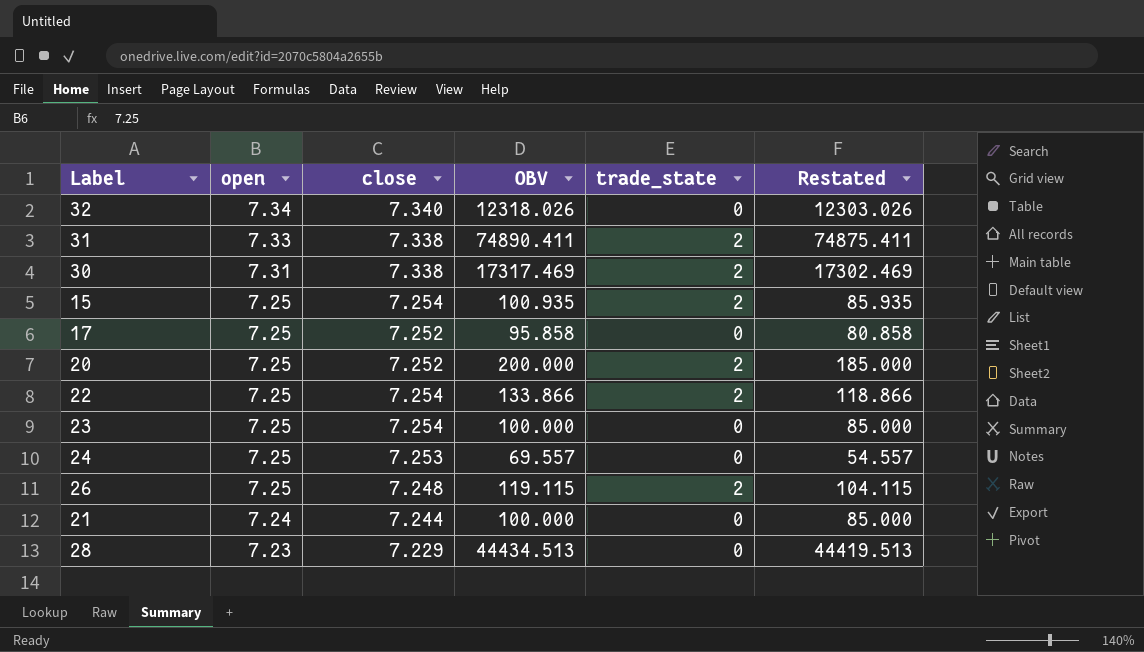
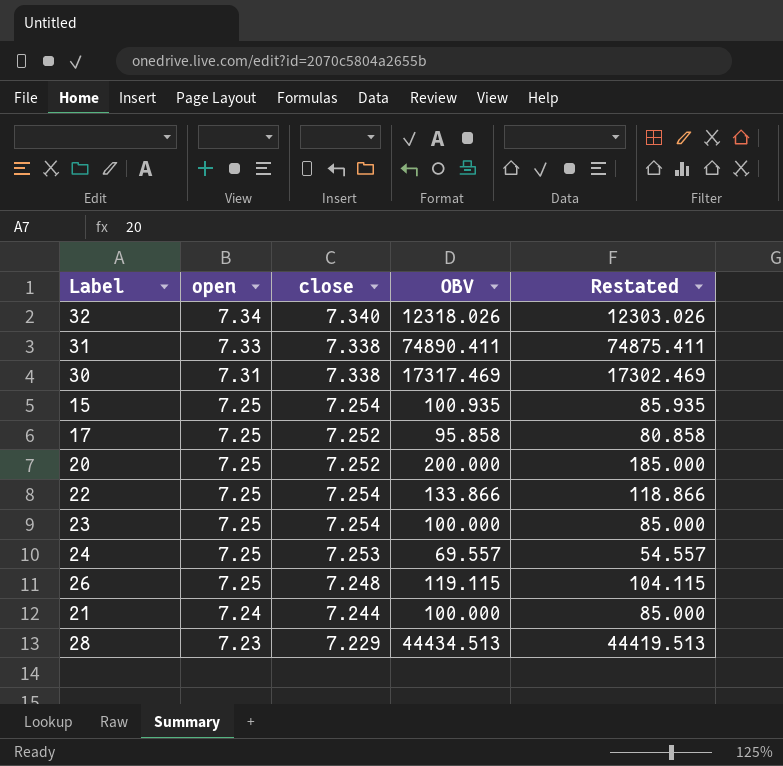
column trade_state | position: 5 -> none

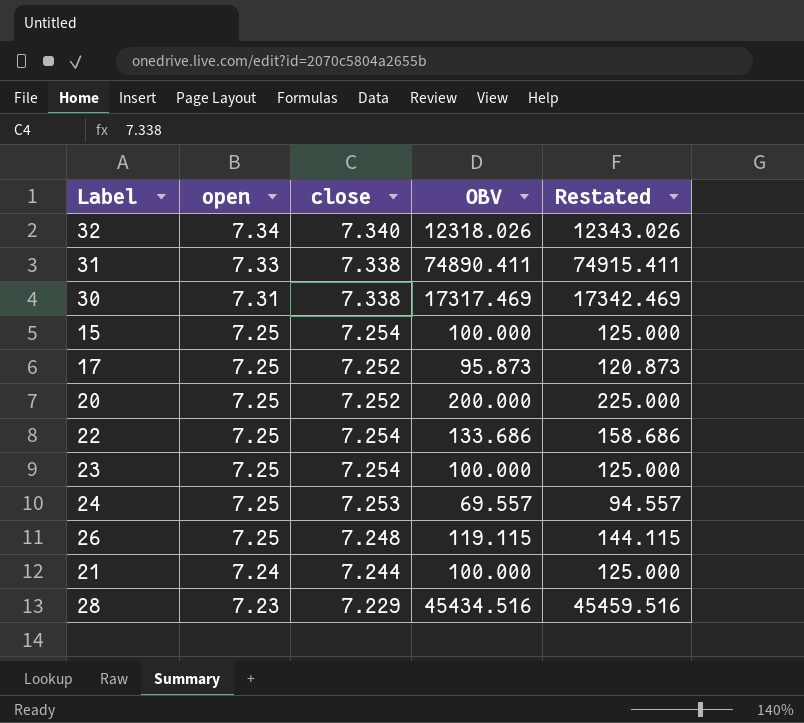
column Restated | formula: [OBV] - 15 -> [OBV] + 25
15 | OBV: 100.935 -> 100.000
17 | OBV: 95.858 -> 95.873
22 | OBV: 133.866 -> 133.686
28 | OBV: 44434.513 -> 45434.516

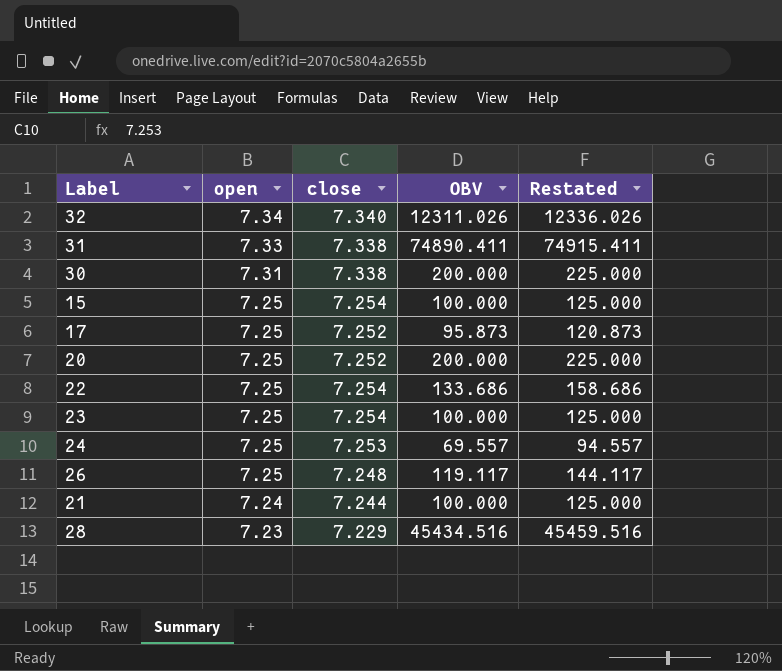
32 | OBV: 12318.026 -> 12311.026
32 | Restated: 12343.026 -> 12336.026
30 | OBV: 17317.469 -> 200.000
30 | Restated: 17342.469 -> 225.000
26 | OBV: 119.115 -> 119.117
26 | Restated: 144.115 -> 144.117

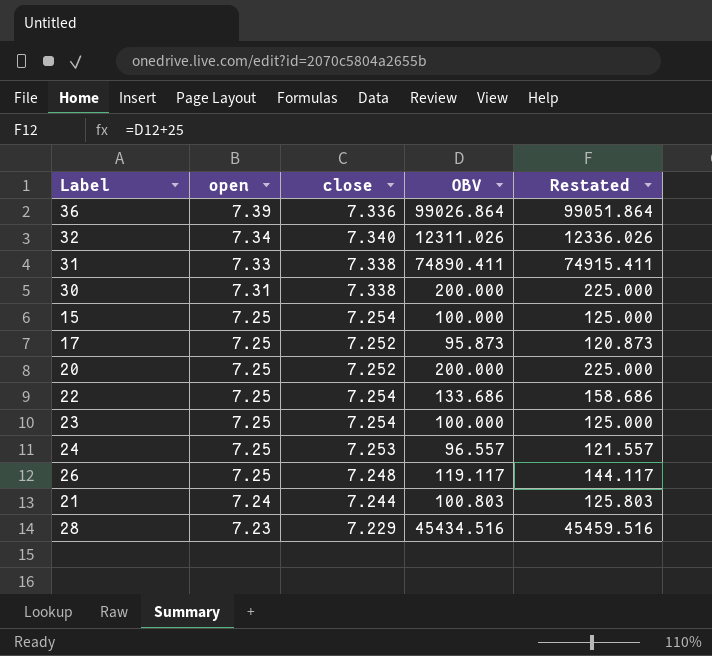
row 36: none -> 7.39 | 7.336 | 99026.864 | 99051.864
24 | OBV: 69.557 -> 96.557
24 | Restated: 94.557 -> 121.557
21 | OBV: 100.000 -> 100.803
21 | Restated: 125.000 -> 125.803

